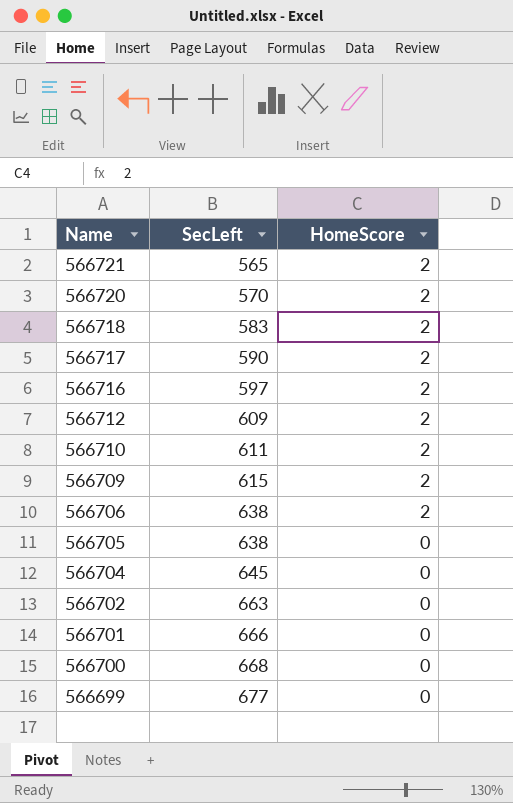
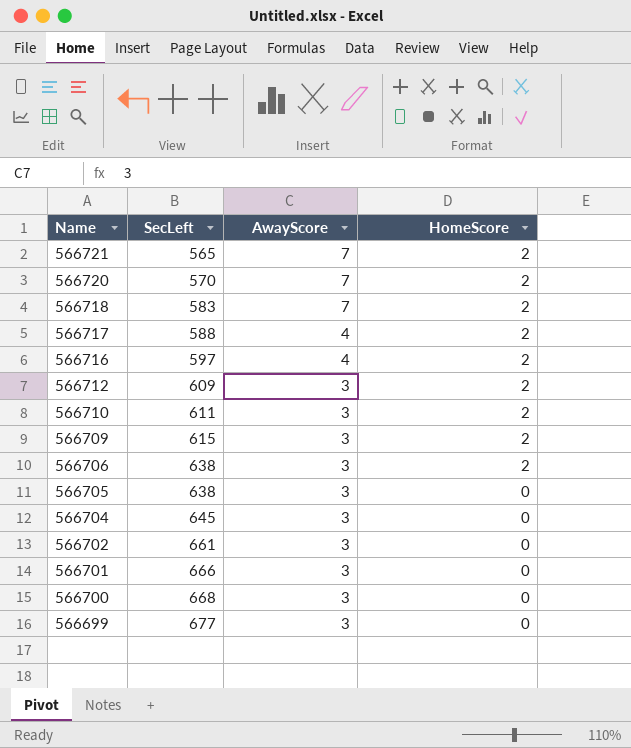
column AwayScore | position: none -> 3
566717 | SecLeft: 590 -> 588
566702 | SecLeft: 663 -> 661

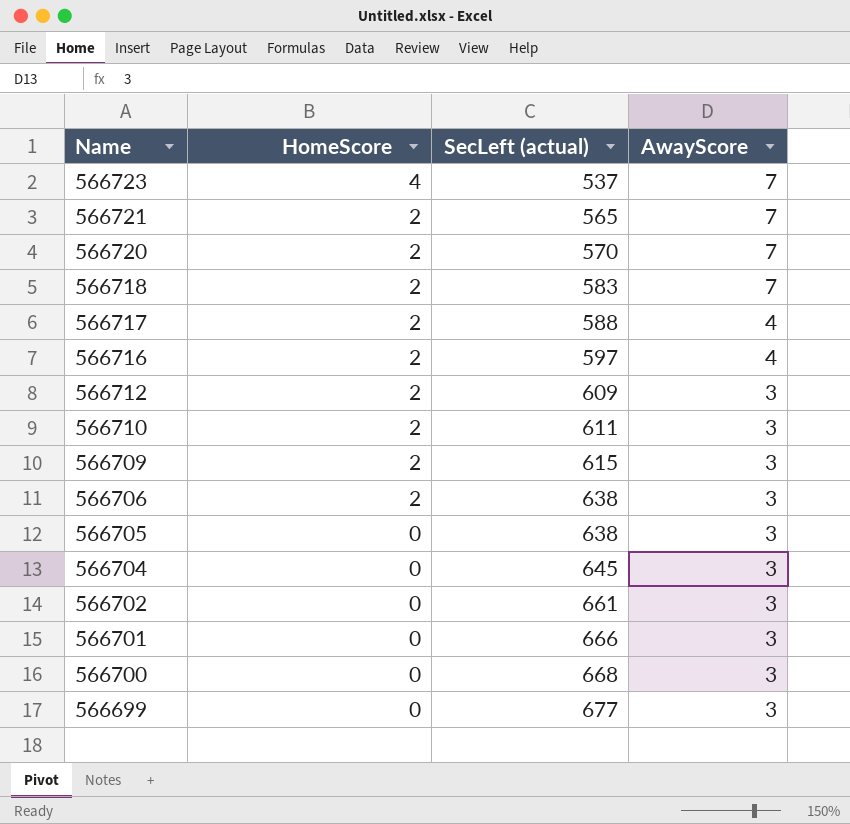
column HomeScore | position: 4 -> 2
column name: SecLeft -> SecLeft (actual)
row 566723: none -> 4 | 537 | 7

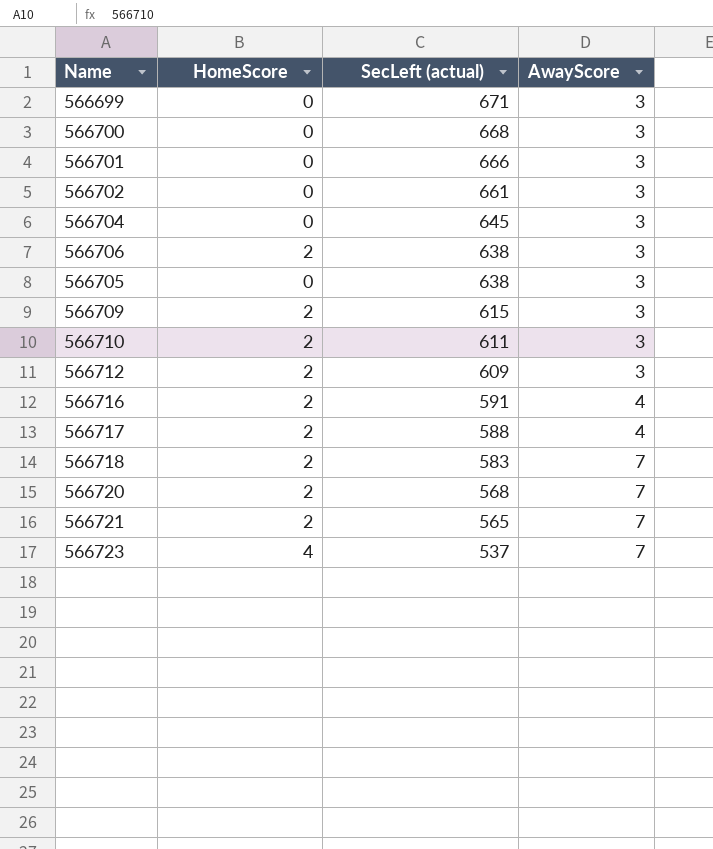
row order: Name descending -> SecLeft (actual) descending
566699 | SecLeft (actual): 677 -> 671
566716 | SecLeft (actual): 597 -> 591
566720 | SecLeft (actual): 570 -> 568

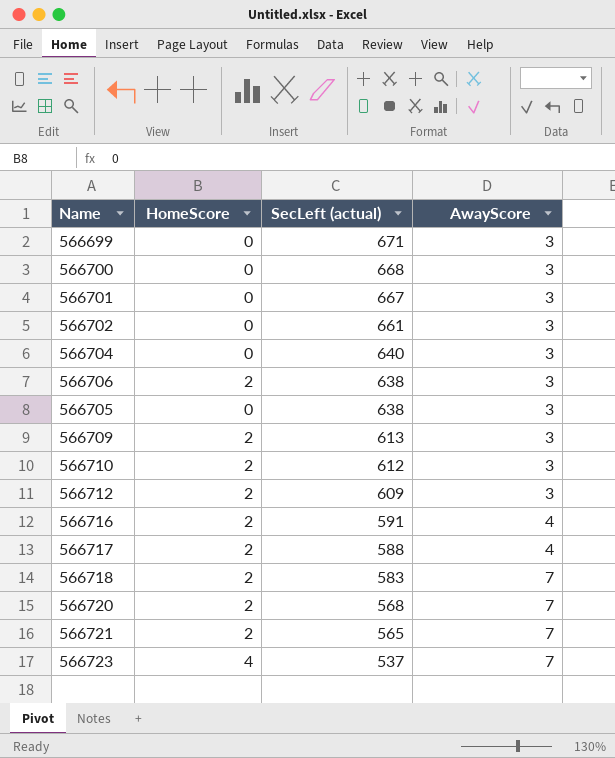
566701 | SecLeft (actual): 666 -> 667
566704 | SecLeft (actual): 645 -> 640
566709 | SecLeft (actual): 615 -> 613
566710 | SecLeft (actual): 611 -> 612

